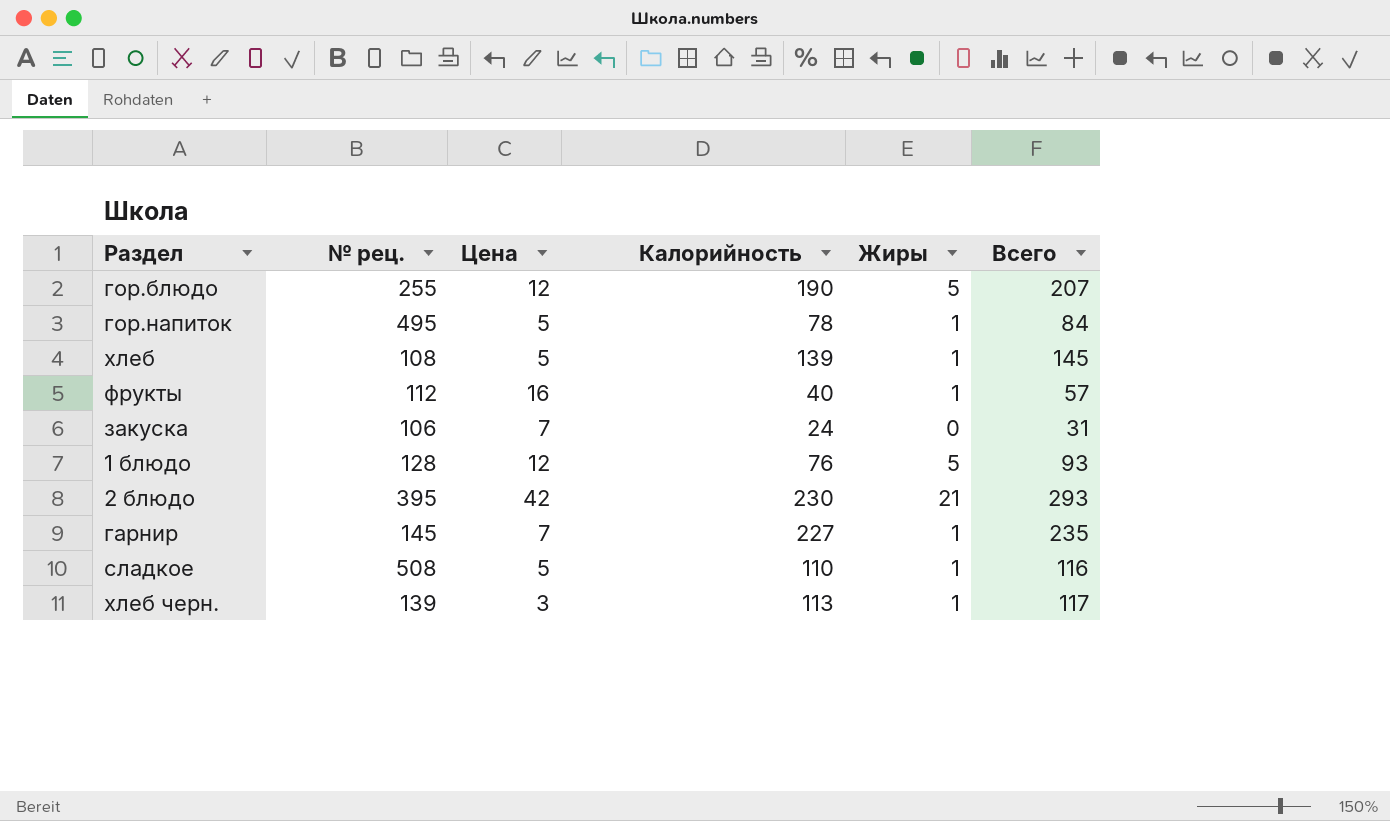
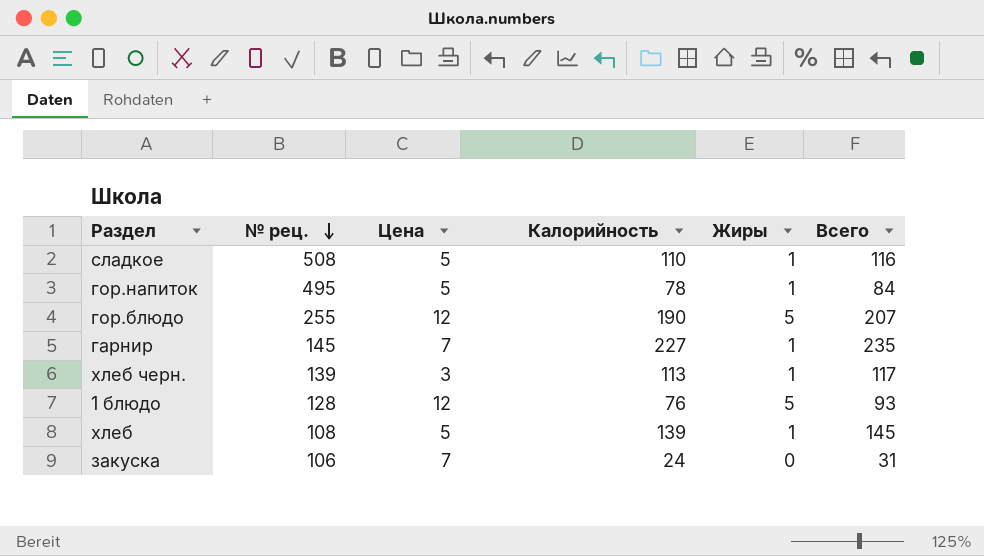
row order: none -> № рец. descending
row фрукты: 112 | 16 | 40 | 1 | 57 -> none
row 2 блюдо: 395 | 42 | 230 | 21 | 293 -> none

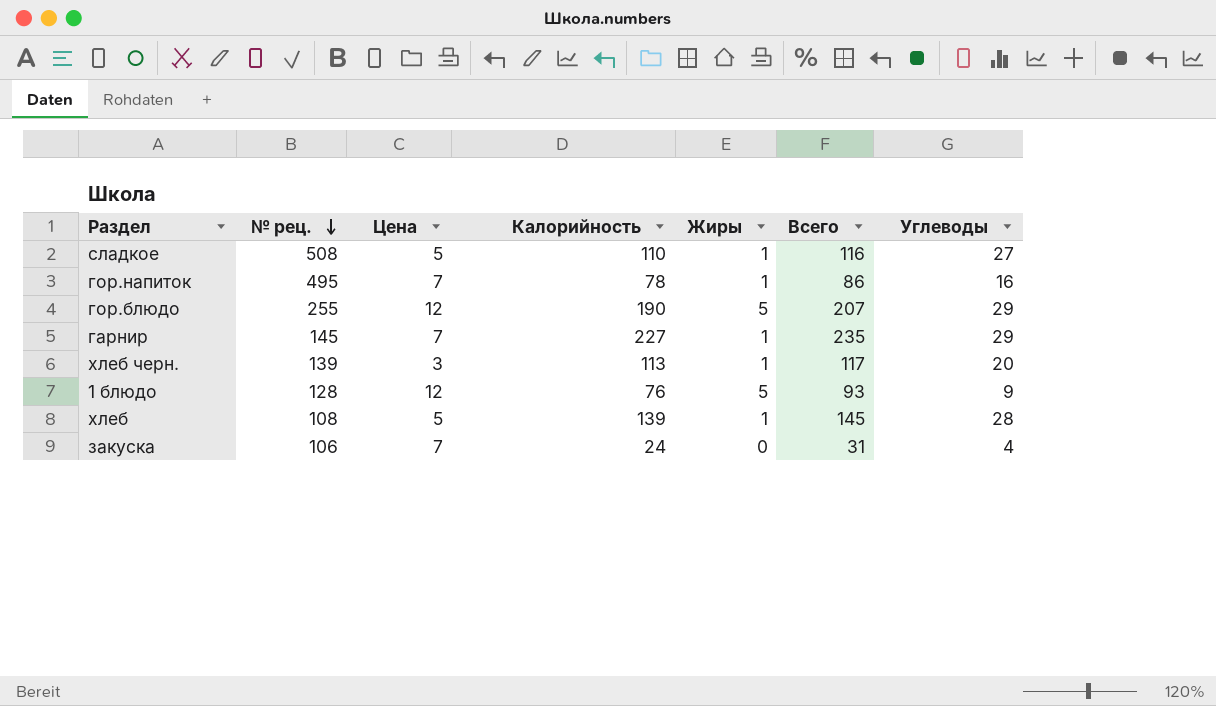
column Углеводы | position: none -> 7
гор.напиток | Цена: 5 -> 7
гор.напиток | Всего: 84 -> 86

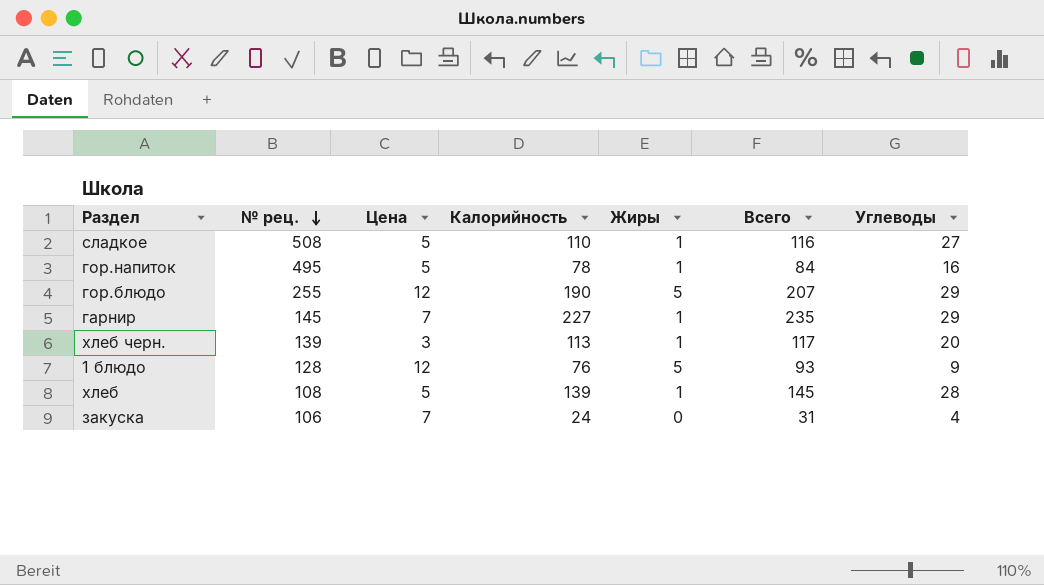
гор.напиток | Цена: 7 -> 5
гор.напиток | Всего: 86 -> 84

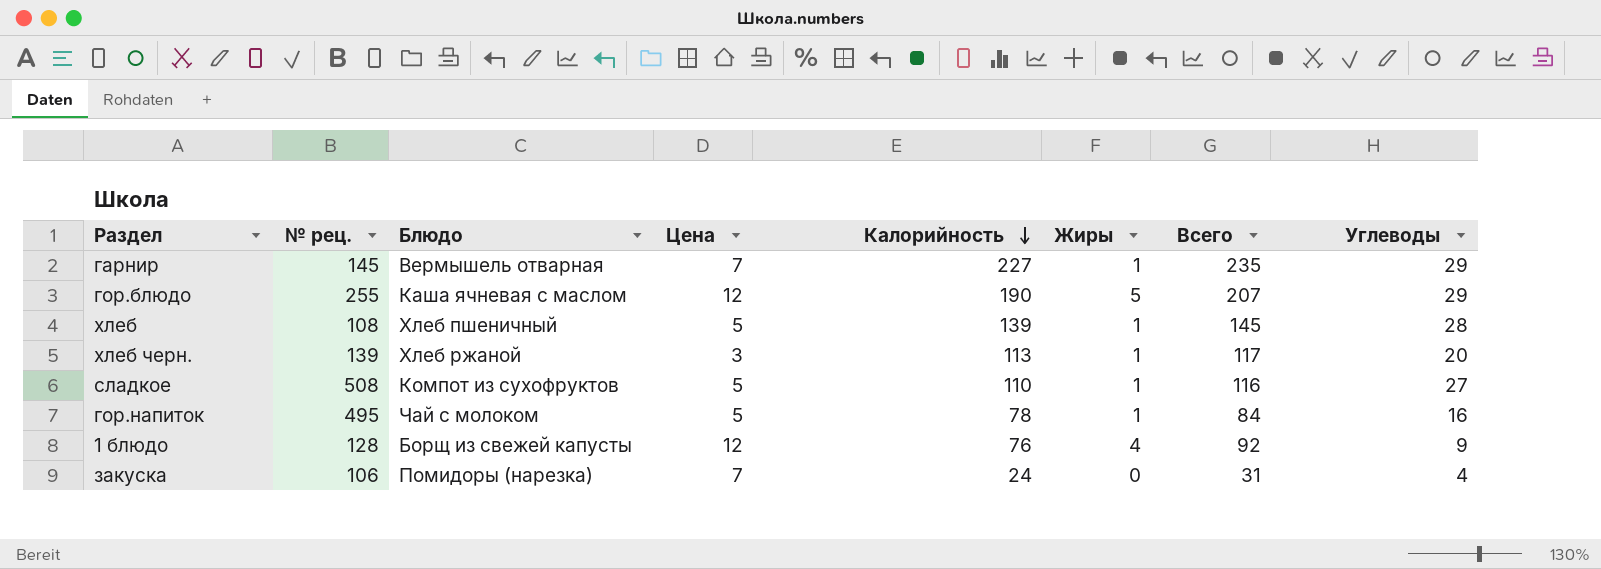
row order: № рец. descending -> Калорийность descending
column Блюдо | position: none -> 3
1 блюдо | Жиры: 5 -> 4
1 блюдо | Всего: 93 -> 92

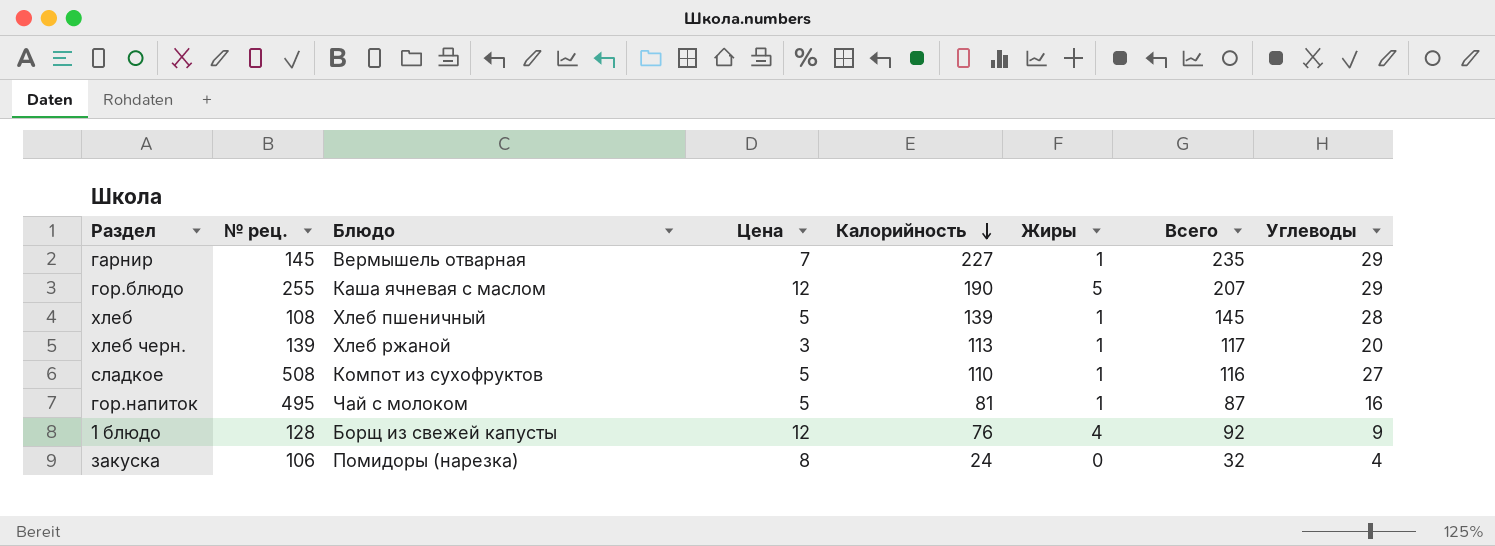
гор.напиток | Калорийность: 78 -> 81
гор.напиток | Всего: 84 -> 87
закуска | Цена: 7 -> 8
закуска | Всего: 31 -> 32

